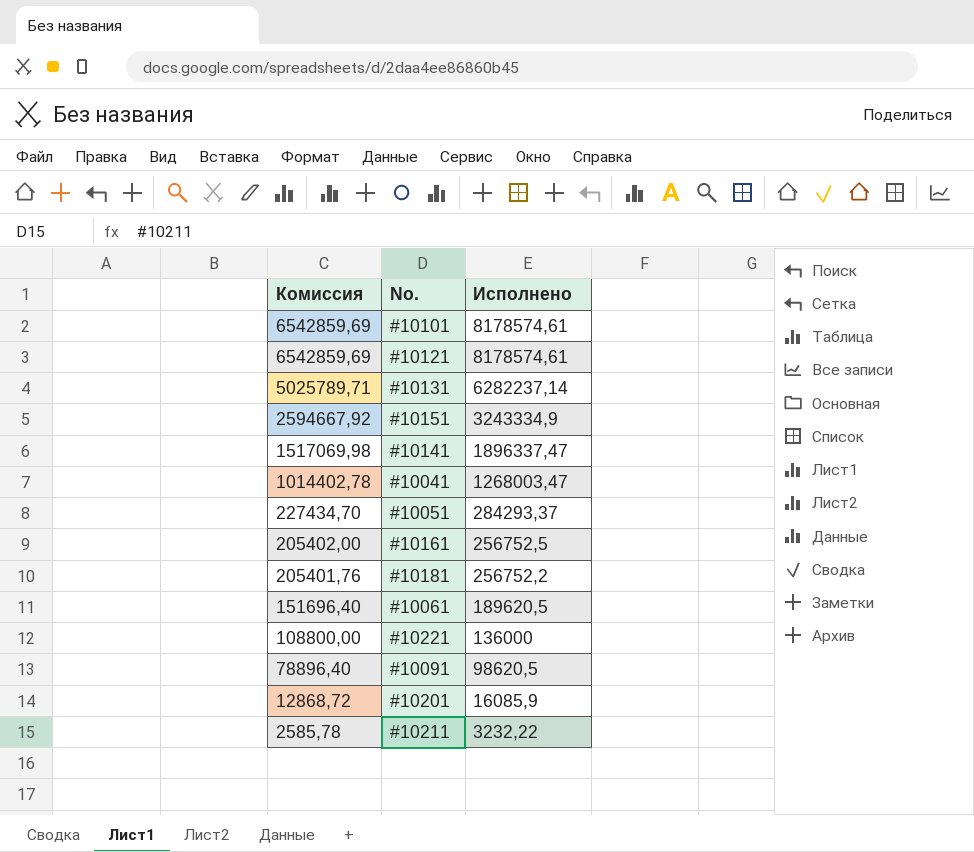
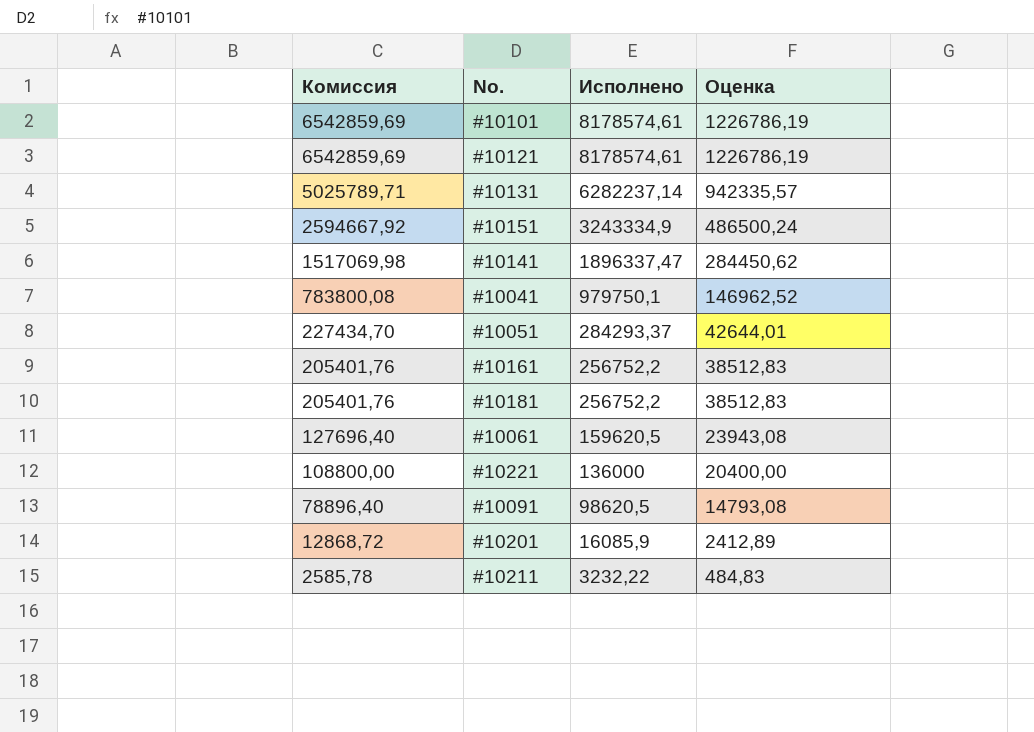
column Оценка | formula: none -> [Исполнено] * 0,15
#10041 | Комиссия: 1014402,78 -> 783800,08
#10041 | Исполнено: 1268003,47 -> 979750,1
#10161 | Комиссия: 205402,00 -> 205401,76
#10161 | Исполнено: 256752,5 -> 256752,2
#10061 | Комиссия: 151696,40 -> 127696,40
#10061 | Исполнено: 189620,5 -> 159620,5

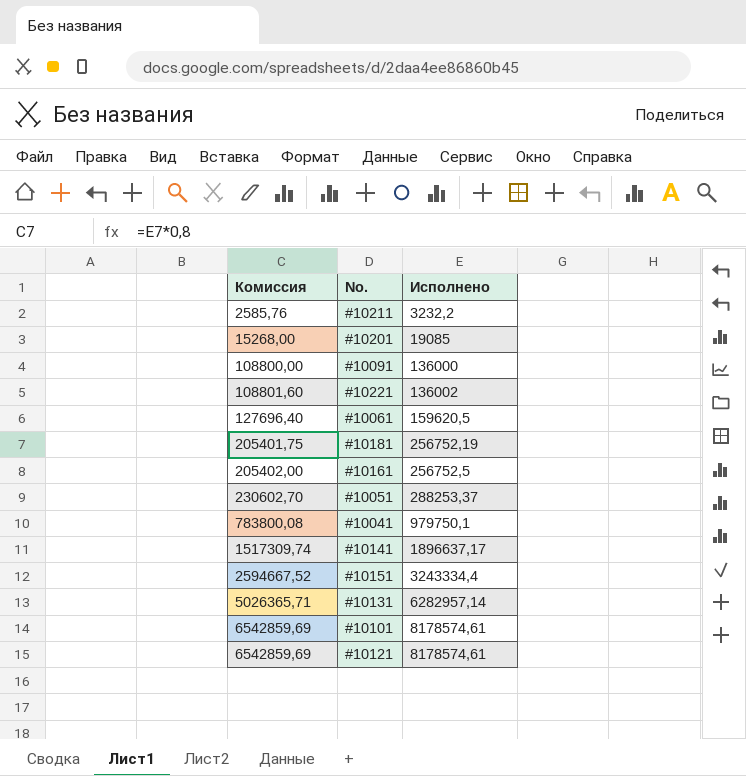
row order: Комиссия descending -> Комиссия ascending
column Оценка | formula: [Исполнено] * 0,15 -> none
#10211 | Комиссия: 2585,78 -> 2585,76
#10211 | Исполнено: 3232,22 -> 3232,2
#10201 | Комиссия: 12868,72 -> 15268,00
#10201 | Исполнено: 16085,9 -> 19085
#10091 | Комиссия: 78896,40 -> 108800,00
#10091 | Исполнено: 98620,5 -> 136000
#10221 | Комиссия: 108800,00 -> 108801,60
#10221 | Исполнено: 136000 -> 136002
#10181 | Комиссия: 205401,76 -> 205401,75
#10181 | Исполнено: 256752,2 -> 256752,19
#10161 | Комиссия: 205401,76 -> 205402,00
#10161 | Исполнено: 256752,2 -> 256752,5
#10051 | Комиссия: 227434,70 -> 230602,70
#10051 | Исполнено: 284293,37 -> 288253,37
#10141 | Комиссия: 1517069,98 -> 1517309,74
#10141 | Исполнено: 1896337,47 -> 1896637,17
#10151 | Комиссия: 2594667,92 -> 2594667,52
#10151 | Исполнено: 3243334,9 -> 3243334,4
#10131 | Комиссия: 5025789,71 -> 5026365,71
#10131 | Исполнено: 6282237,14 -> 6282957,14

